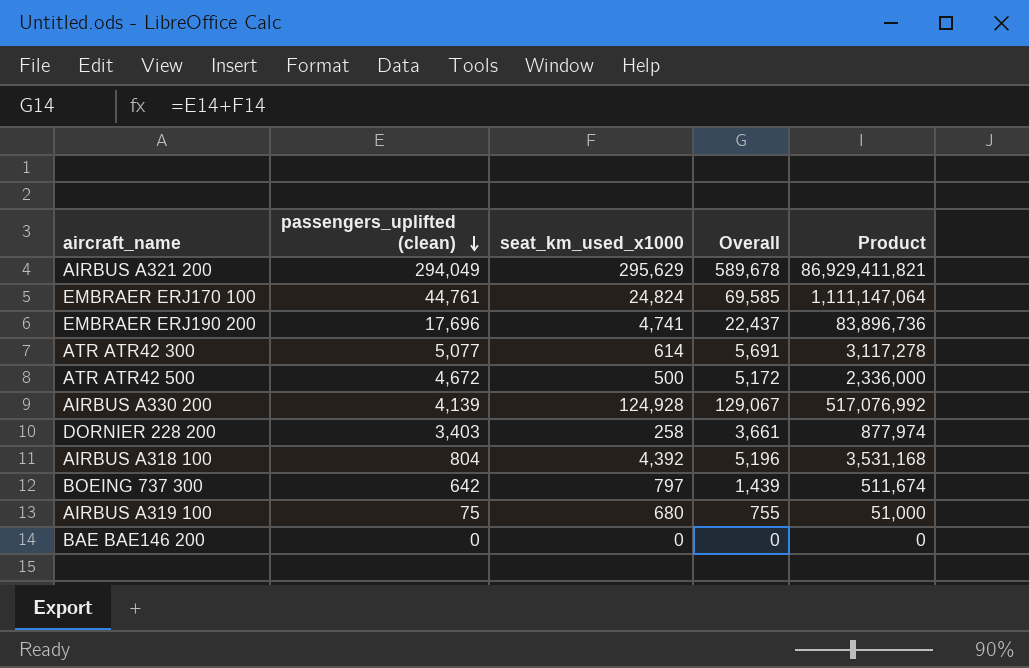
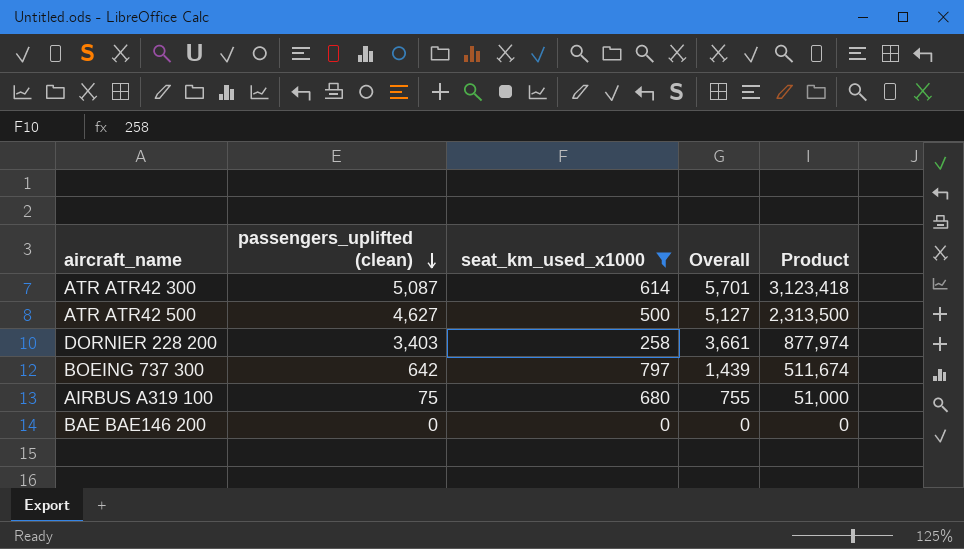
filter: none -> seat_km_used_x1000 <= 797
ATR ATR42 300 | passengers_uplifted (clean): 5,077 -> 5,087
ATR ATR42 300 | Overall: 5,691 -> 5,701
ATR ATR42 300 | Product: 3,117,278 -> 3,123,418
ATR ATR42 500 | passengers_uplifted (clean): 4,672 -> 4,627
ATR ATR42 500 | Overall: 5,172 -> 5,127
ATR ATR42 500 | Product: 2,336,000 -> 2,313,500

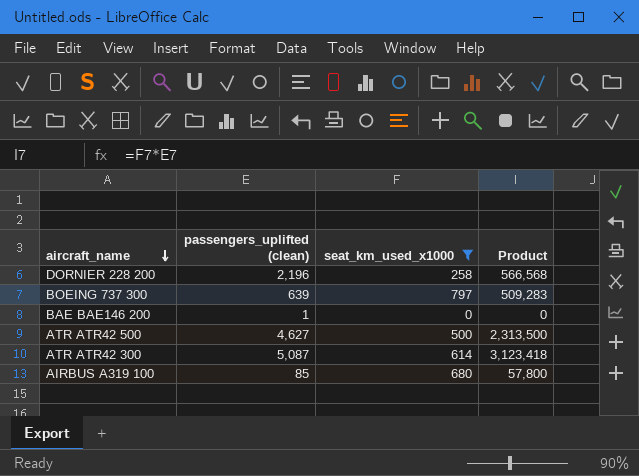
row order: passengers_uplifted (clean) descending -> aircraft_name descending
column Overall | formula: [passengers_uplifted (clean)] + [seat_km_used_x1000] -> none
DORNIER 228 200 | passengers_uplifted (clean): 3,403 -> 2,196
DORNIER 228 200 | Product: 877,974 -> 566,568
BOEING 737 300 | passengers_uplifted (clean): 642 -> 639
BOEING 737 300 | Product: 511,674 -> 509,283
BAE BAE146 200 | passengers_uplifted (clean): 0 -> 1
AIRBUS A319 100 | passengers_uplifted (clean): 75 -> 85
AIRBUS A319 100 | Product: 51,000 -> 57,800

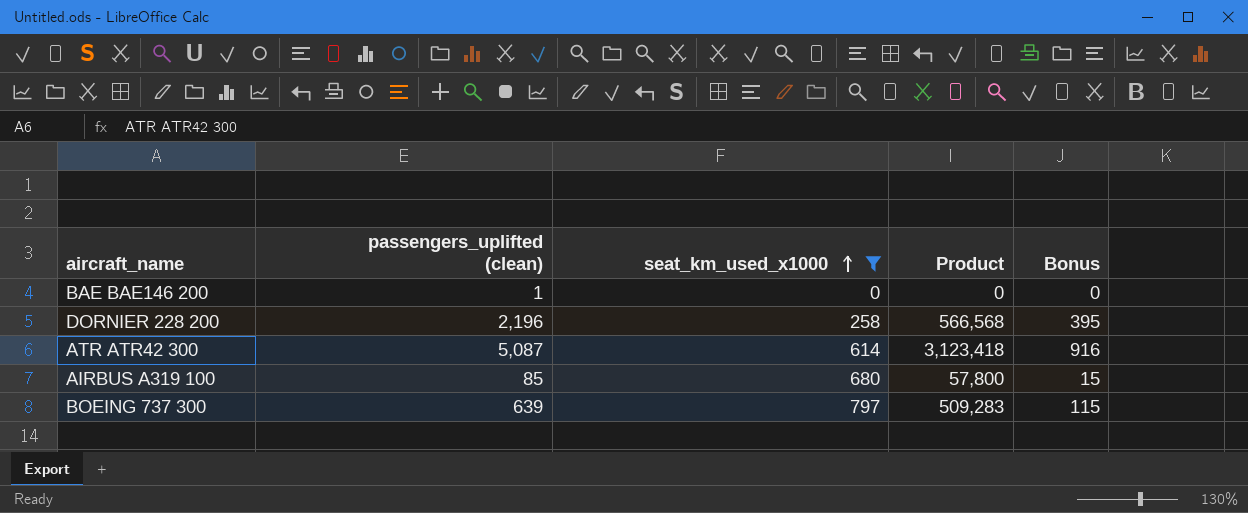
row order: aircraft_name descending -> seat_km_used_x1000 ascending
column Bonus | formula: none -> [passengers_uplifted (clean)] * 0.18
row ATR ATR42 500: 4,627 | 500 | 2,313,500 -> none

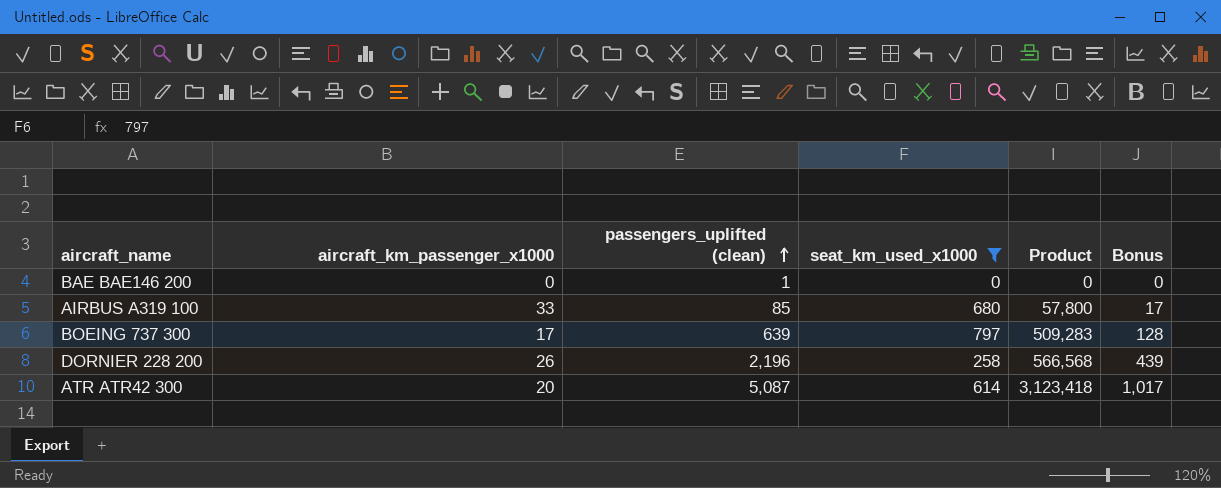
row order: seat_km_used_x1000 ascending -> passengers_uplifted (clean) ascending
column aircraft_km_passenger_x1000 | position: none -> 2
column Bonus | formula: [passengers_uplifted (clean)] * 0.18 -> [passengers_uplifted (clean)] * 0.2

